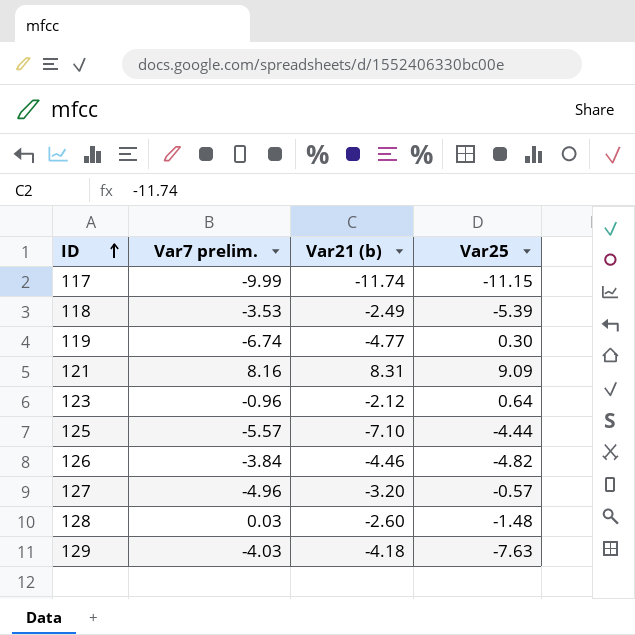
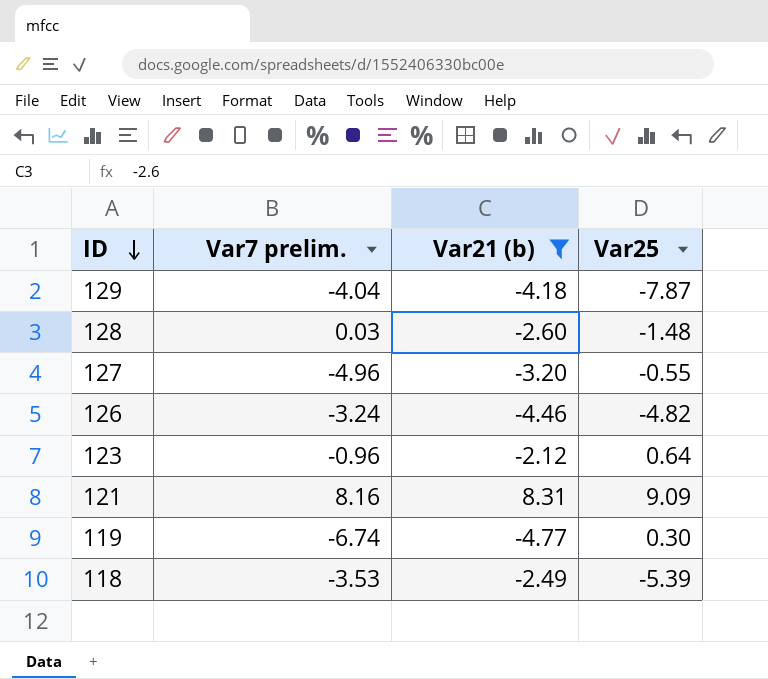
filter: none -> Var21 (b) >= -4.77
row order: ID ascending -> ID descending
129 | Var7 prelim.: -4.03 -> -4.04
129 | Var25: -7.63 -> -7.87
127 | Var25: -0.57 -> -0.55
126 | Var7 prelim.: -3.84 -> -3.24

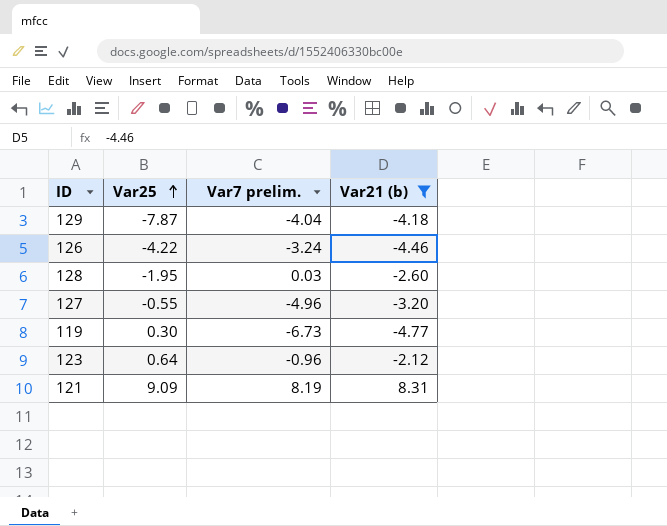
row order: ID descending -> Var25 ascending
column Var25 | position: 4 -> 2
row 118: -3.53 | -2.49 | -5.39 -> none
126 | Var25: -4.82 -> -4.22
128 | Var25: -1.48 -> -1.95
119 | Var7 prelim.: -6.74 -> -6.73
121 | Var7 prelim.: 8.16 -> 8.19

